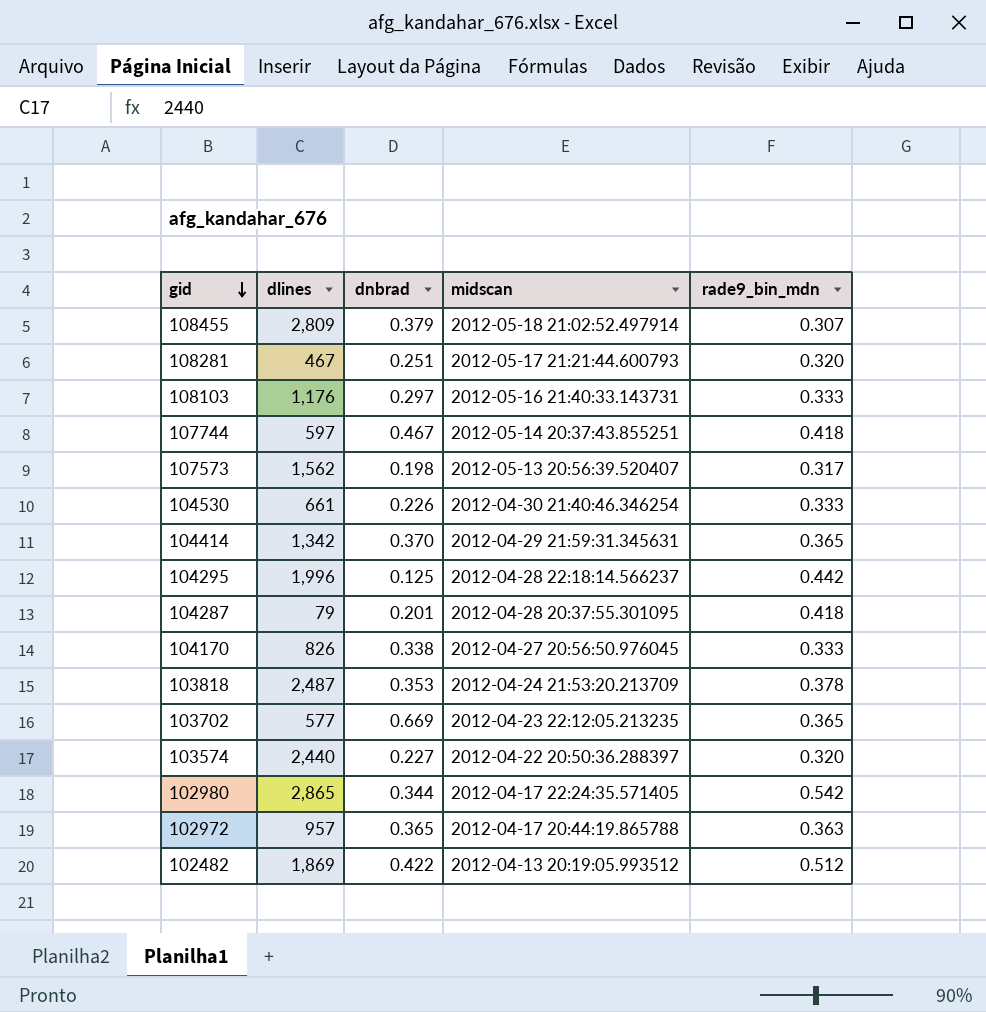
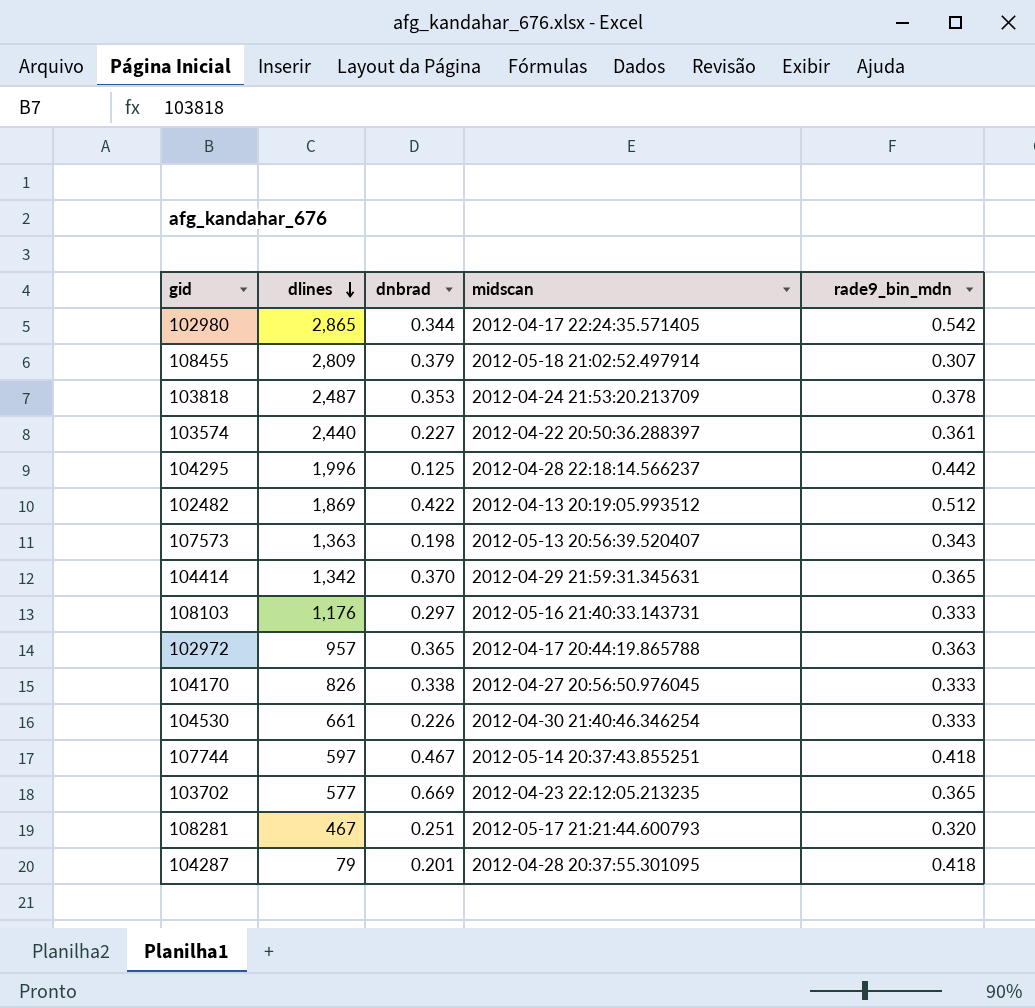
row order: gid descending -> dlines descending
103574 | rade9_bin_mdn: 0.320 -> 0.361
107573 | dlines: 1,562 -> 1,363
107573 | rade9_bin_mdn: 0.317 -> 0.343

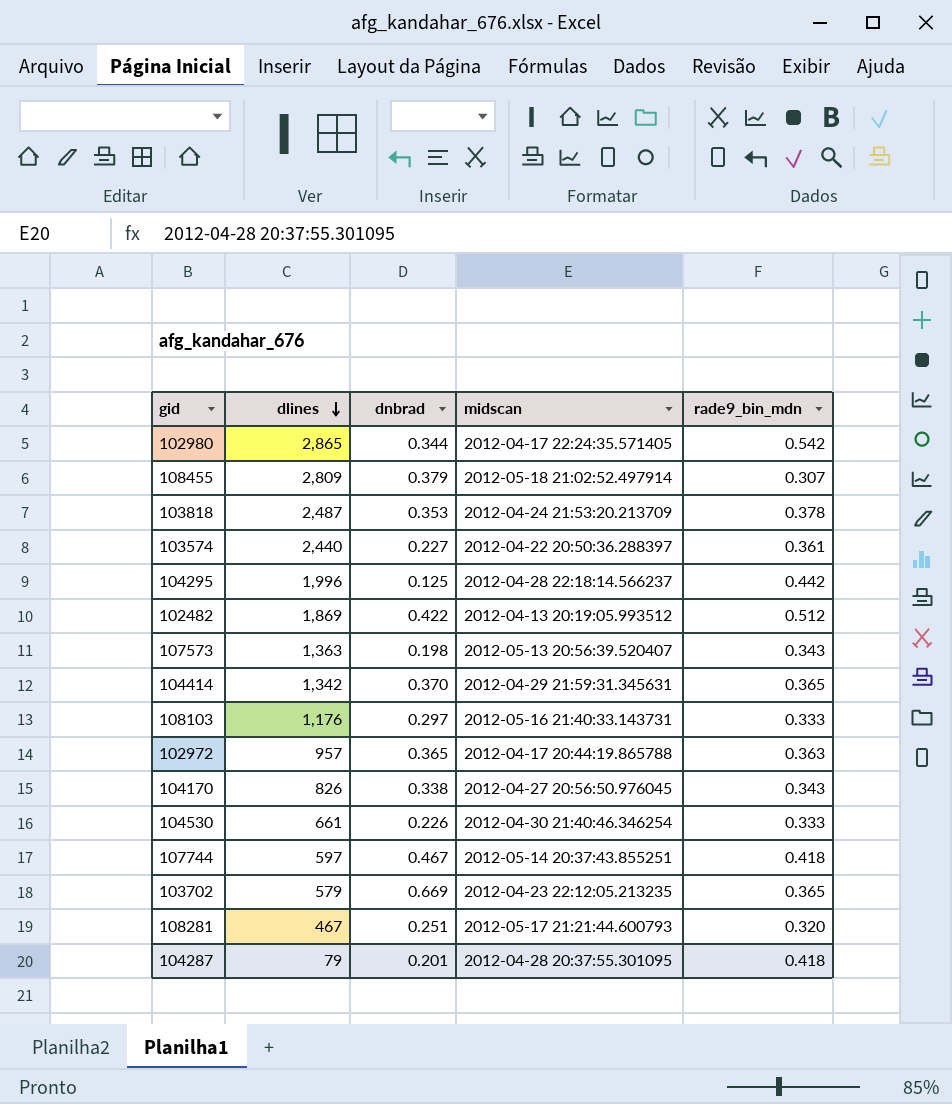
104170 | rade9_bin_mdn: 0.333 -> 0.343
103702 | dlines: 577 -> 579

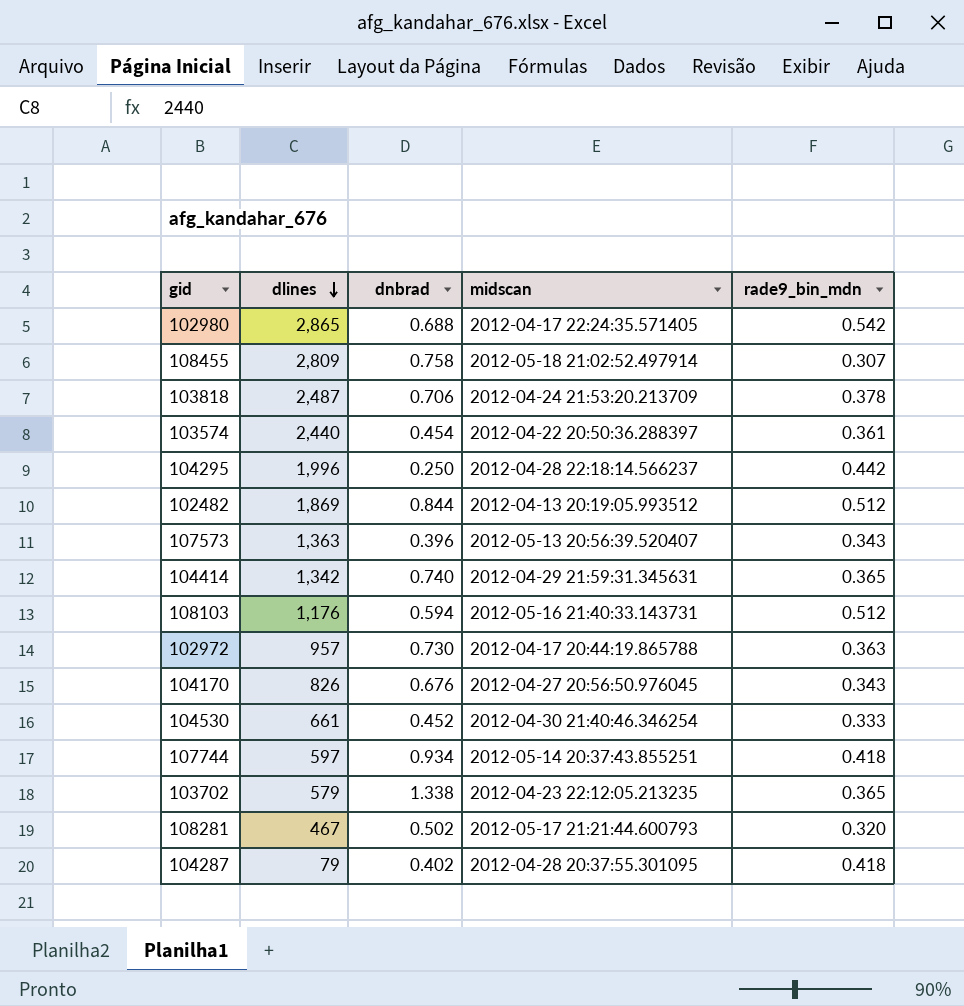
102980 | dnbrad: 0.344 -> 0.688
108455 | dnbrad: 0.379 -> 0.758
103818 | dnbrad: 0.353 -> 0.706
103574 | dnbrad: 0.227 -> 0.454
104295 | dnbrad: 0.125 -> 0.250
102482 | dnbrad: 0.422 -> 0.844
107573 | dnbrad: 0.198 -> 0.396
104414 | dnbrad: 0.370 -> 0.740
108103 | dnbrad: 0.297 -> 0.594
108103 | rade9_bin_mdn: 0.333 -> 0.512
102972 | dnbrad: 0.365 -> 0.730
104170 | dnbrad: 0.338 -> 0.676
104530 | dnbrad: 0.226 -> 0.452
107744 | dnbrad: 0.467 -> 0.934
103702 | dnbrad: 0.669 -> 1.338
108281 | dnbrad: 0.251 -> 0.502
104287 | dnbrad: 0.201 -> 0.402

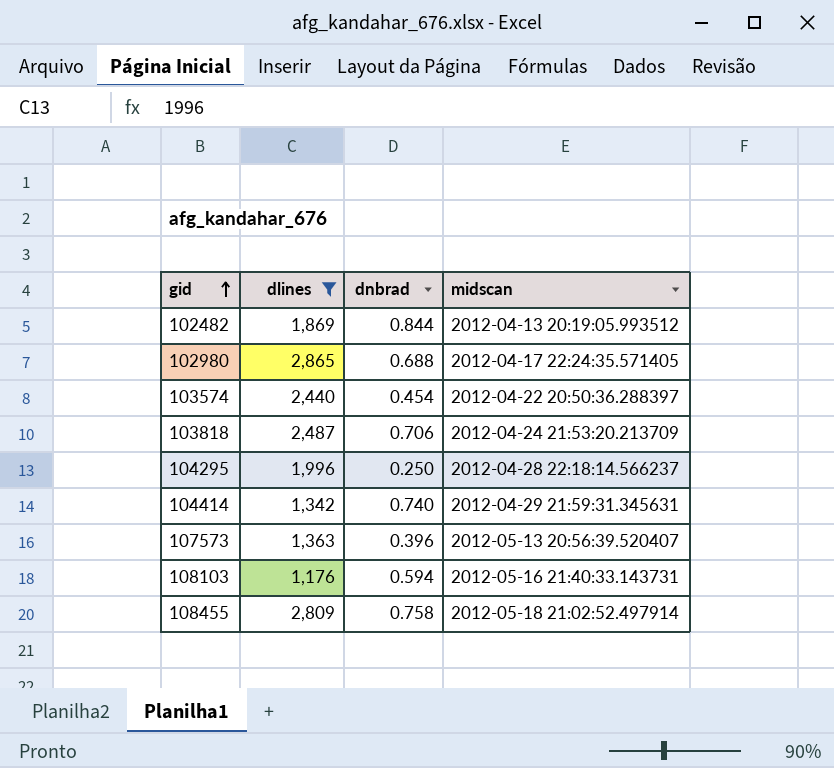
filter: none -> dlines >= 1,176
row order: dlines descending -> gid ascending
column rade9_bin_mdn | position: 5 -> none

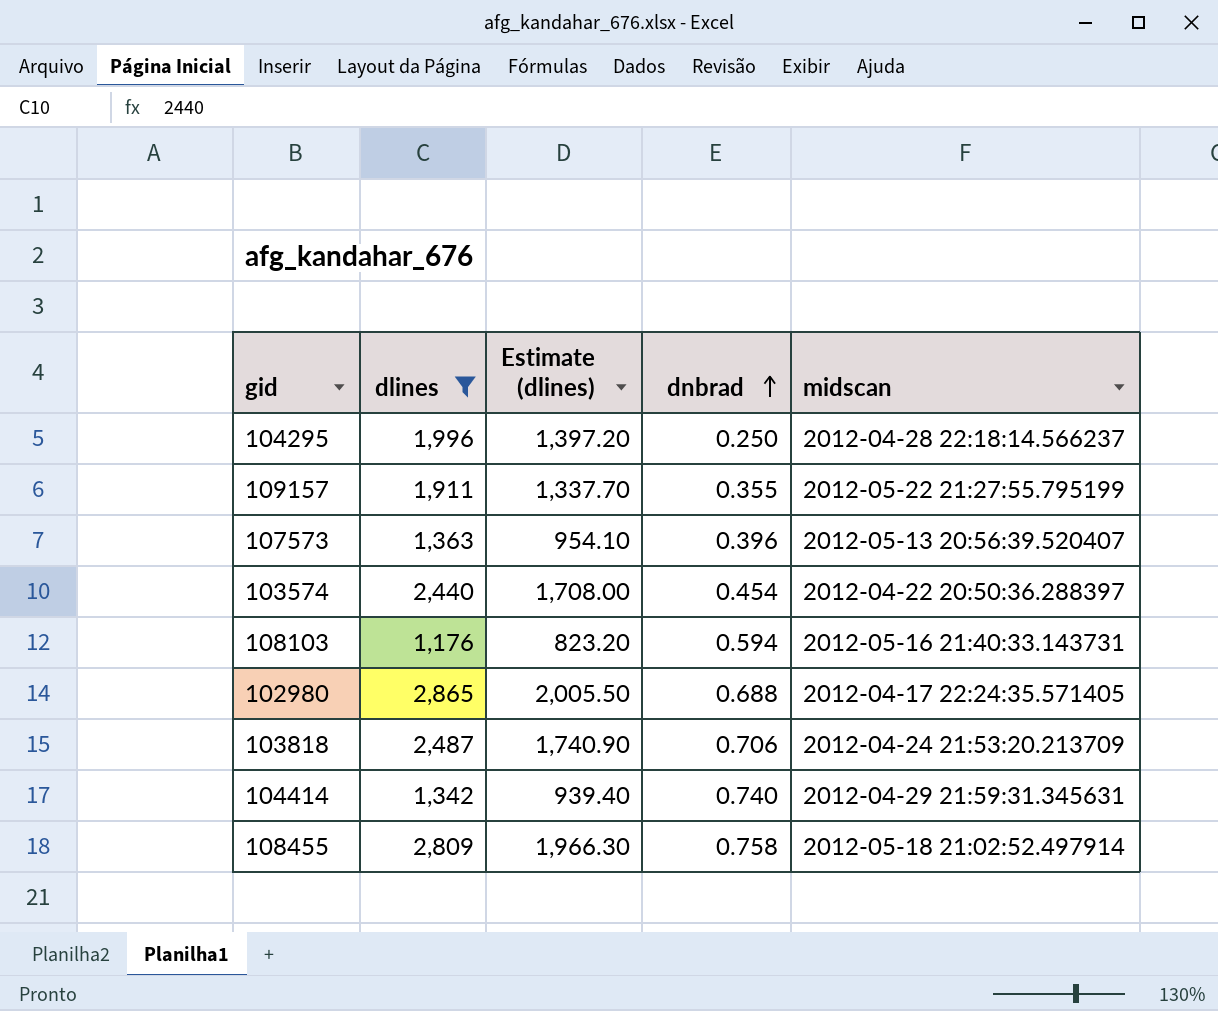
row order: gid ascending -> dnbrad ascending
column Estimate (dlines) | formula: none -> [dlines] * 0.7
row 102482: 1,869 | 0.844 | 2012-04-13 20:19:05.993512 -> none
row 109157: none -> 1,911 | 1,337.70 | 0.355 | 2012-05-22 21:27:55.795199

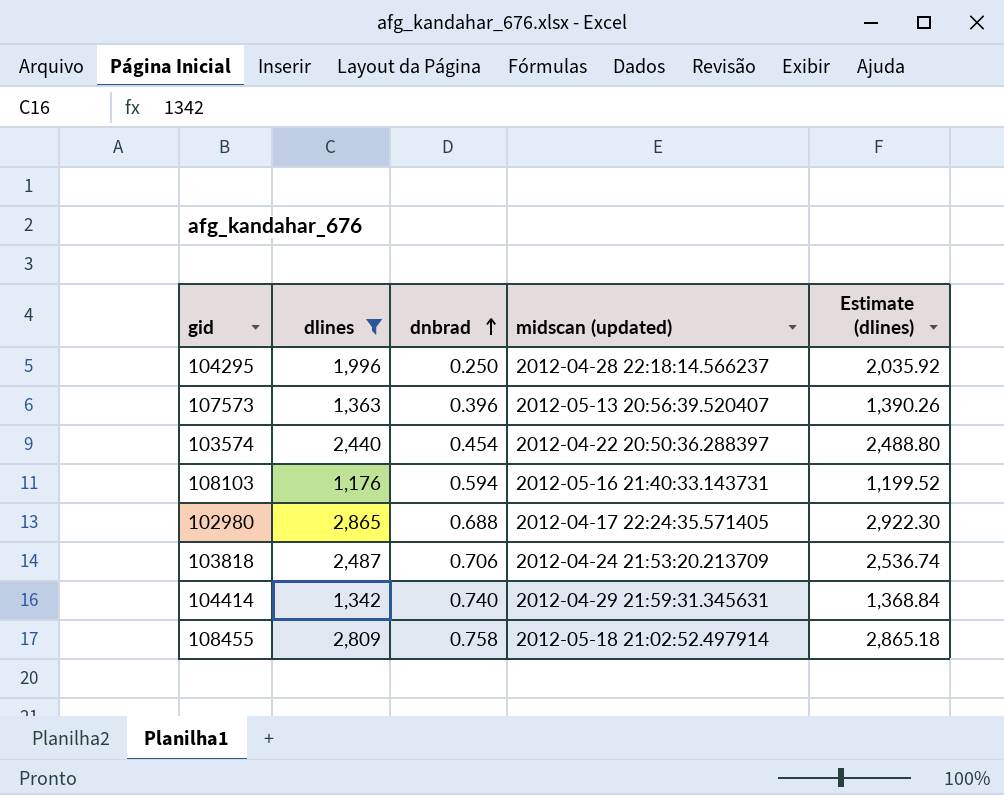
column name: midscan -> midscan (updated)
column Estimate (dlines) | formula: [dlines] * 0.7 -> [dlines] * 1.02
column Estimate (dlines) | position: 3 -> 5
row 109157: 1,911 | 1,337.70 | 0.355 | 2012-05-22 21:27:55.795199 -> none

